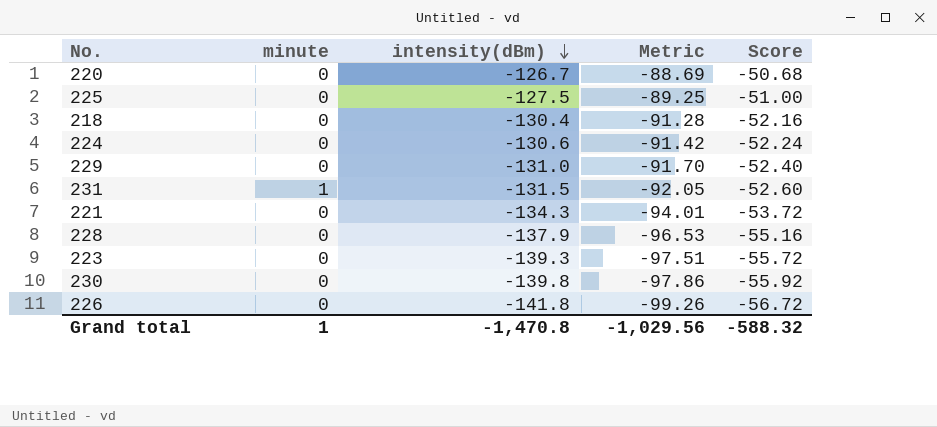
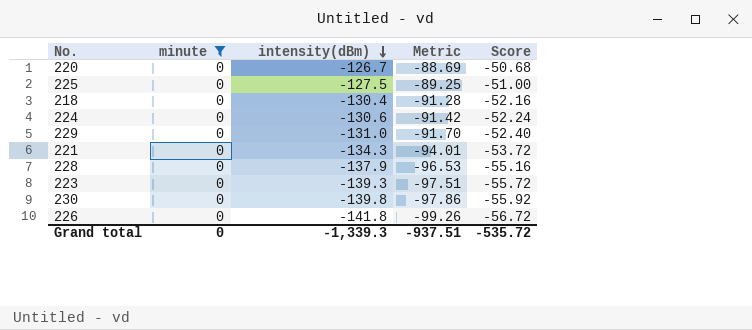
filter: none -> minute = 0
Grand total | minute: 1 -> 0
Grand total | intensity(dBm): -1,470.8 -> -1,339.3
Grand total | Metric: -1,029.56 -> -937.51
Grand total | Score: -588.32 -> -535.72

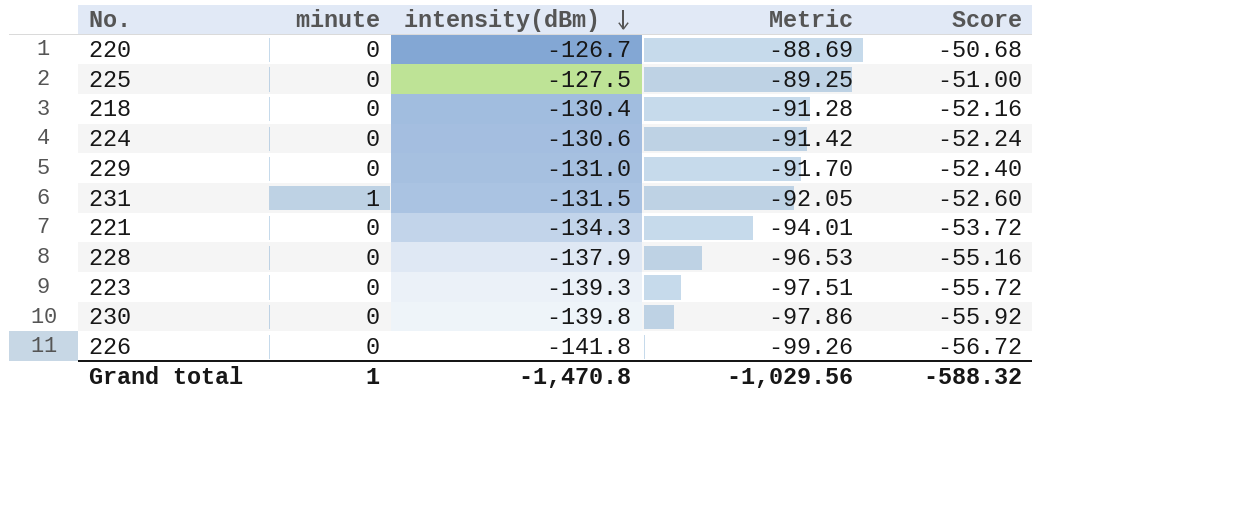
filter: minute = 0 -> none
Grand total | minute: 0 -> 1
Grand total | intensity(dBm): -1,339.3 -> -1,470.8
Grand total | Metric: -937.51 -> -1,029.56
Grand total | Score: -535.72 -> -588.32

